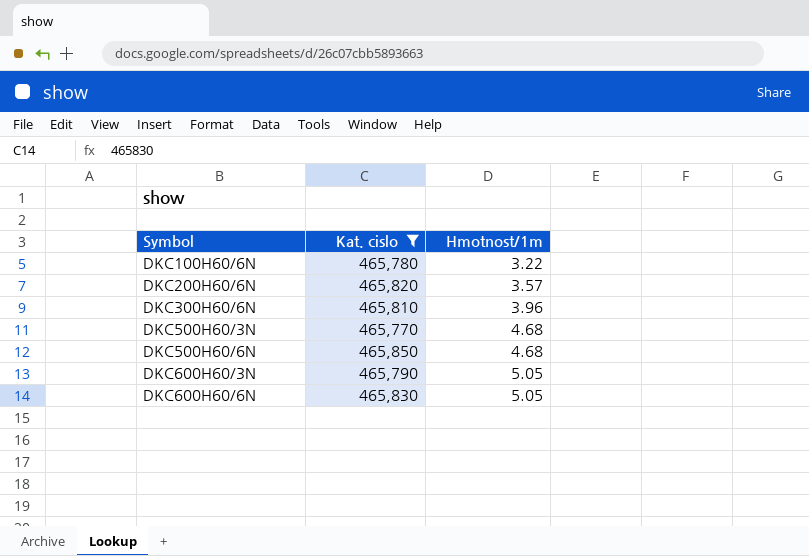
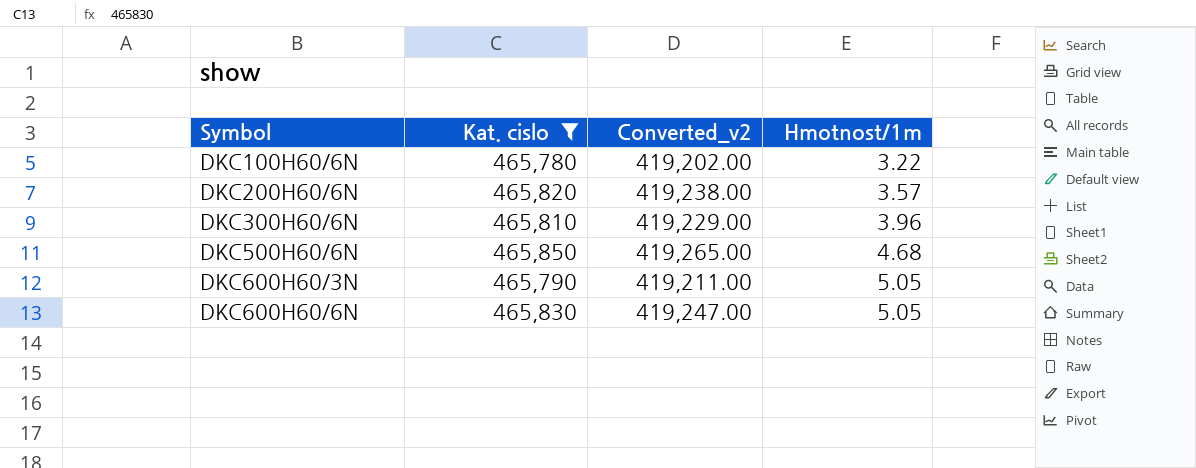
column Converted_v2 | formula: none -> [Kat. cislo] * 0.9
row DKC500H60/3N: 465,770 | 4.68 -> none

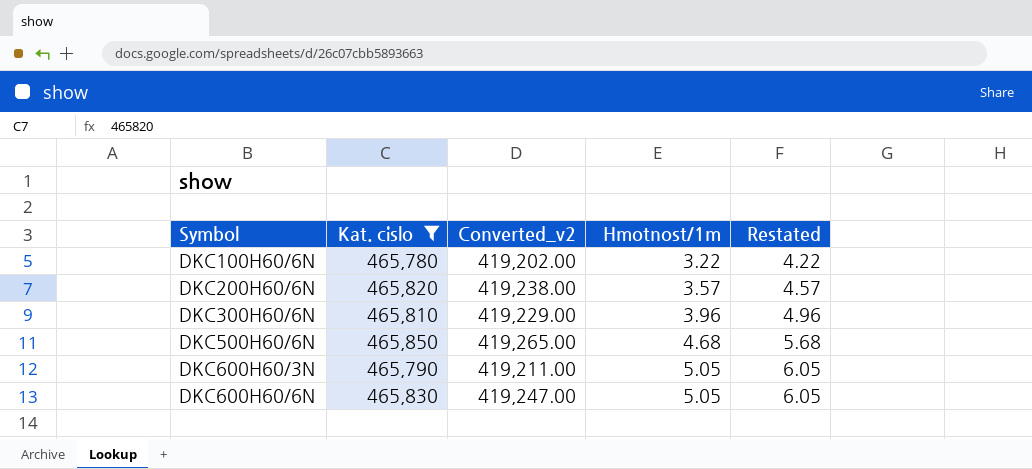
column Restated | formula: none -> [Hmotnost/1m] + 1

